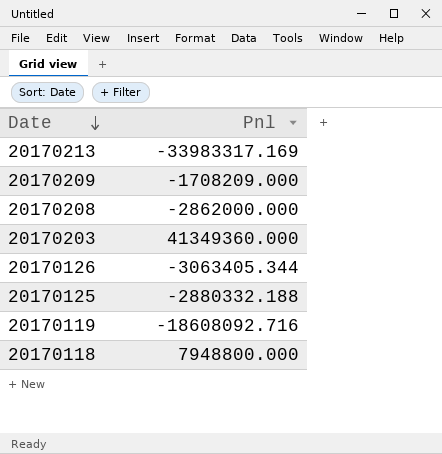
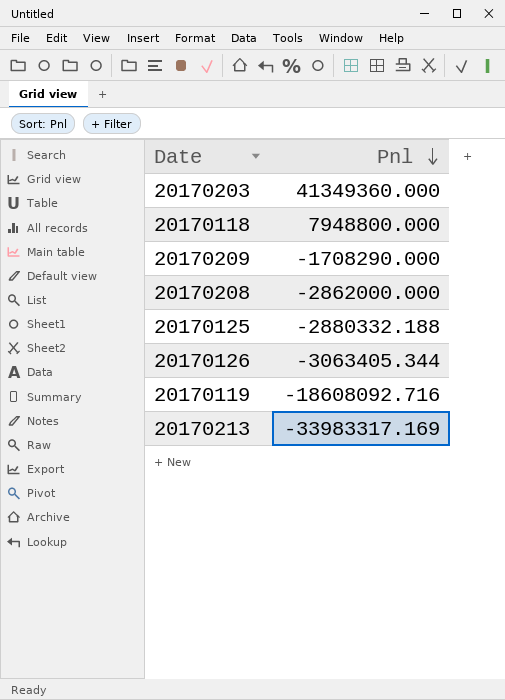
row order: Date descending -> Pnl descending
20170209 | Pnl: -1708209.000 -> -1708290.000

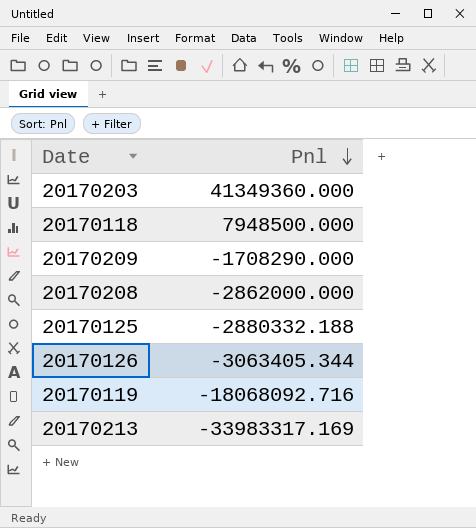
20170118 | Pnl: 7948800.000 -> 7948500.000
20170119 | Pnl: -18608092.716 -> -18068092.716

